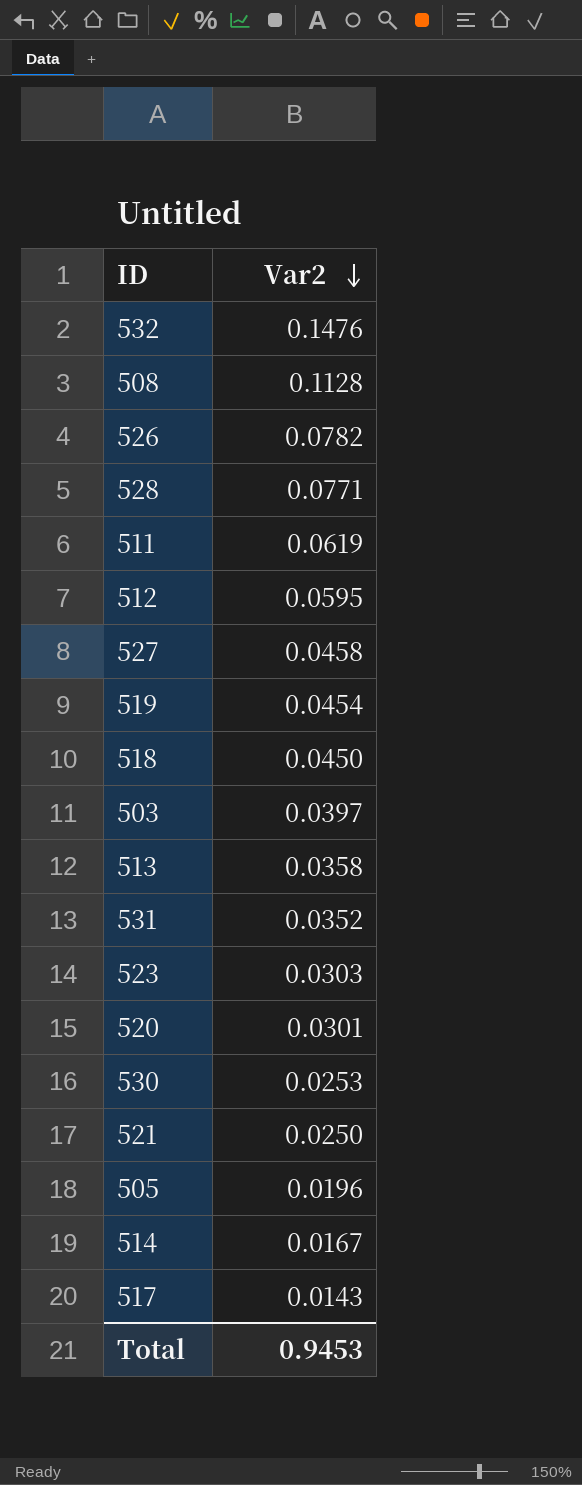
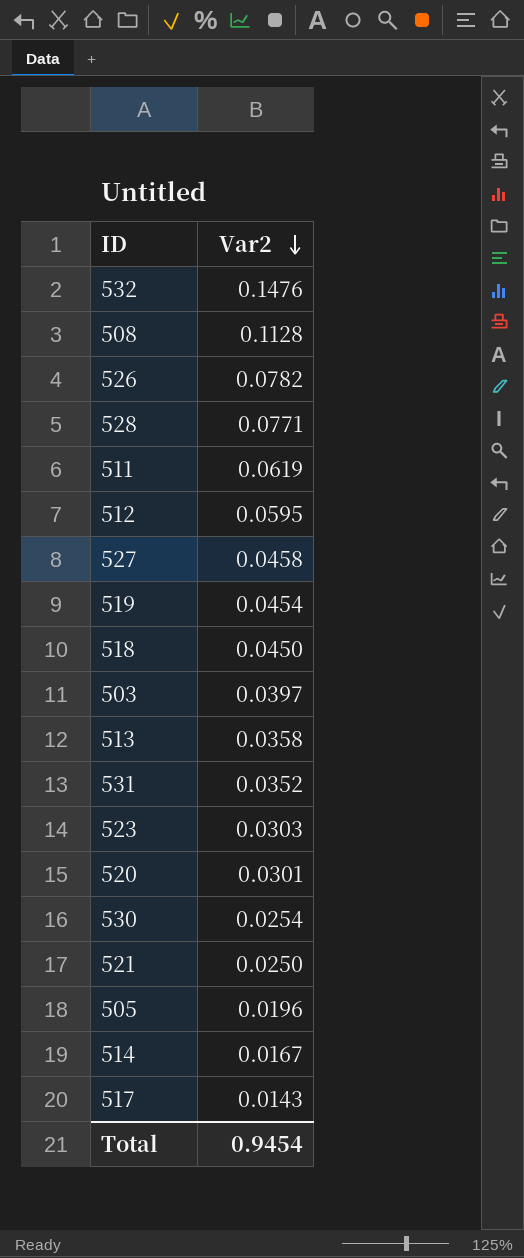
530 | Var2: 0.0253 -> 0.0254
Total | Var2: 0.9453 -> 0.9454

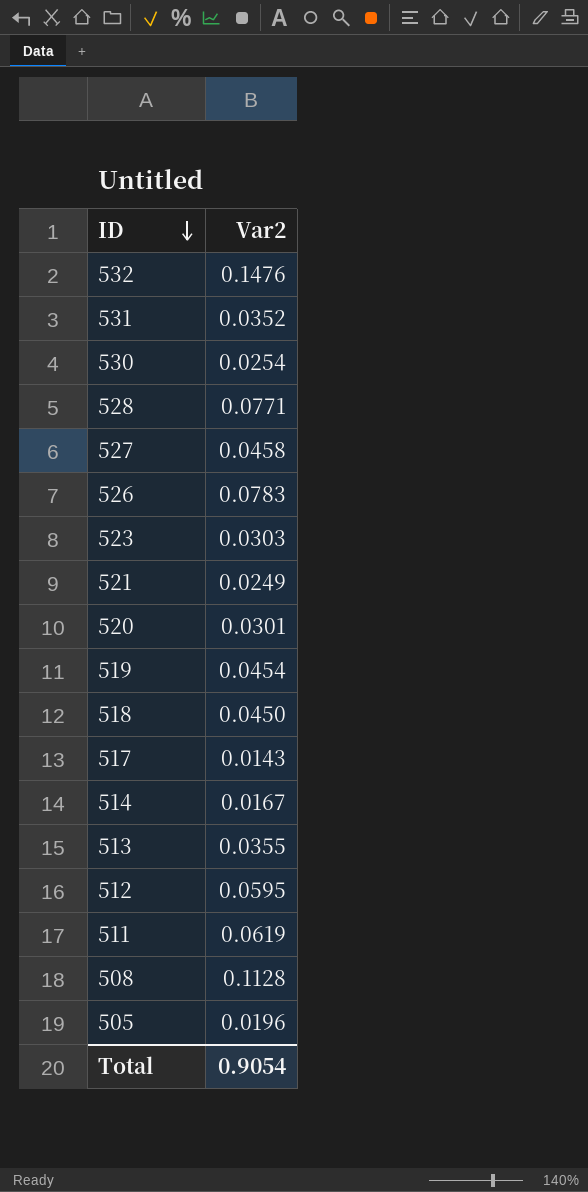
row order: Var2 descending -> ID descending
row 503: 0.0397 -> none
526 | Var2: 0.0782 -> 0.0783
521 | Var2: 0.0250 -> 0.0249
513 | Var2: 0.0358 -> 0.0355
Total | Var2: 0.9454 -> 0.9054

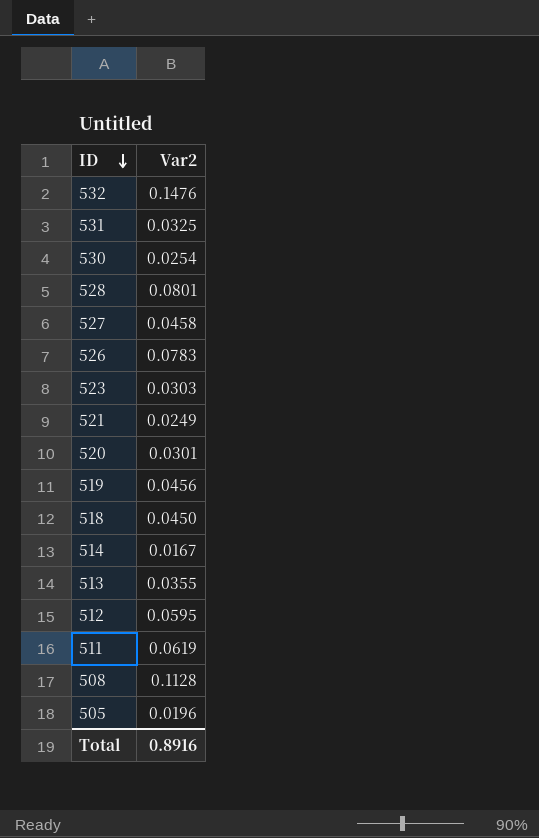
row 517: 0.0143 -> none
531 | Var2: 0.0352 -> 0.0325
528 | Var2: 0.0771 -> 0.0801
519 | Var2: 0.0454 -> 0.0456
Total | Var2: 0.9054 -> 0.8916

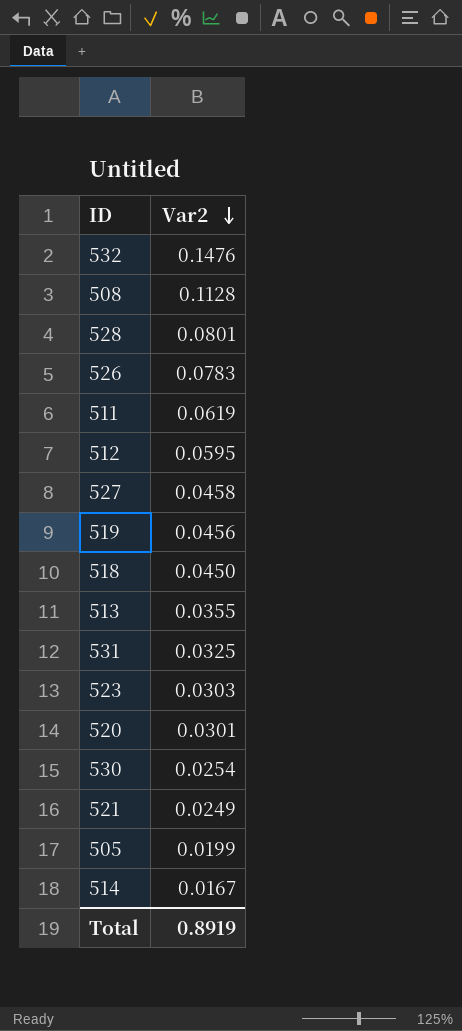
row order: ID descending -> Var2 descending
505 | Var2: 0.0196 -> 0.0199
Total | Var2: 0.8916 -> 0.8919

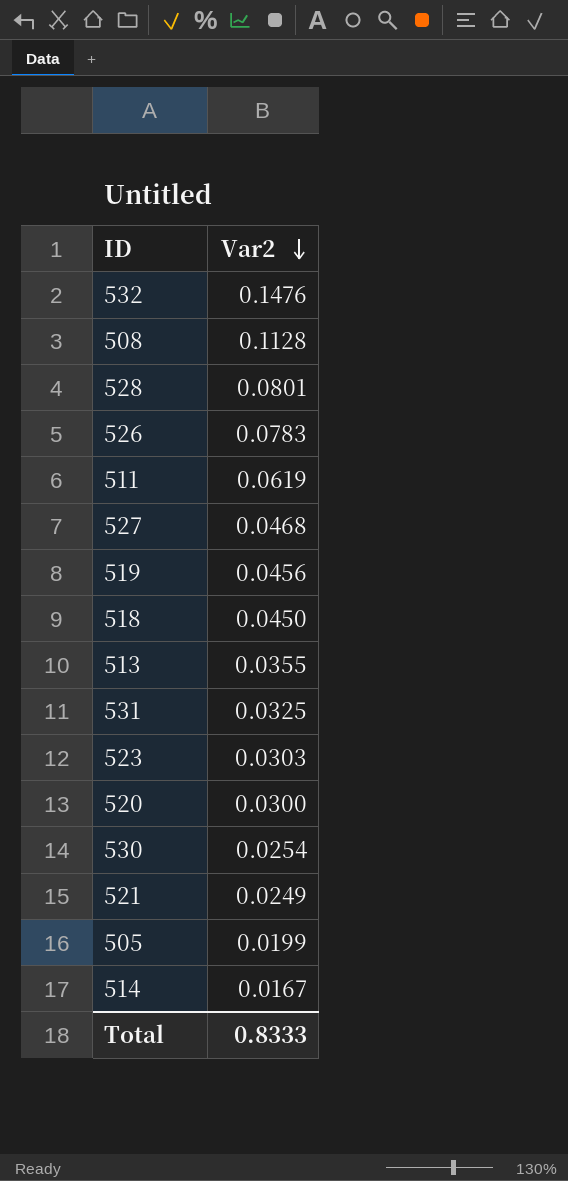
row 512: 0.0595 -> none
527 | Var2: 0.0458 -> 0.0468
520 | Var2: 0.0301 -> 0.0300
Total | Var2: 0.8919 -> 0.8333

